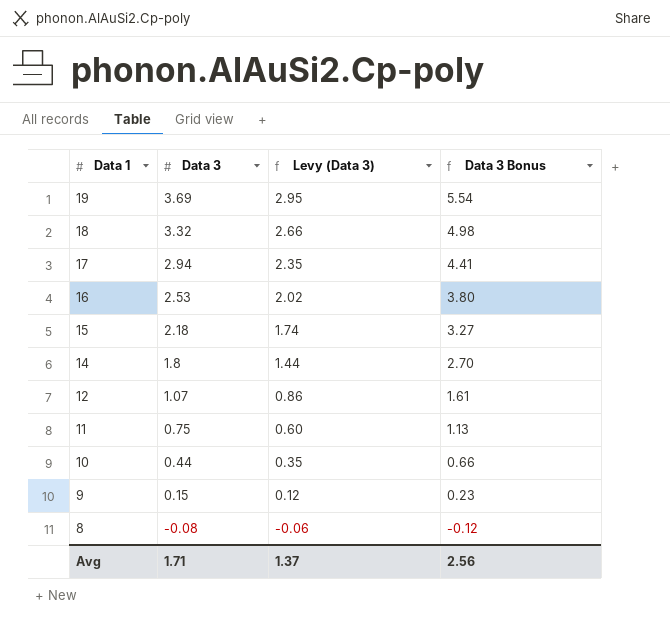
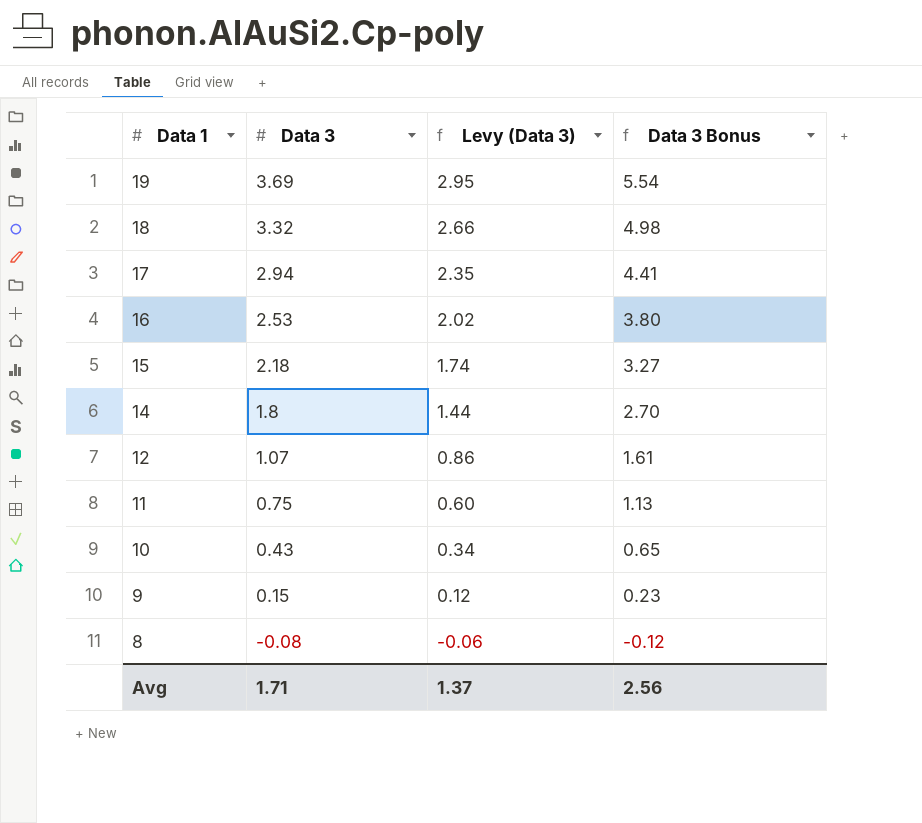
10 | Data 3: 0.44 -> 0.43
10 | Levy (Data 3): 0.35 -> 0.34
10 | Data 3 Bonus: 0.66 -> 0.65

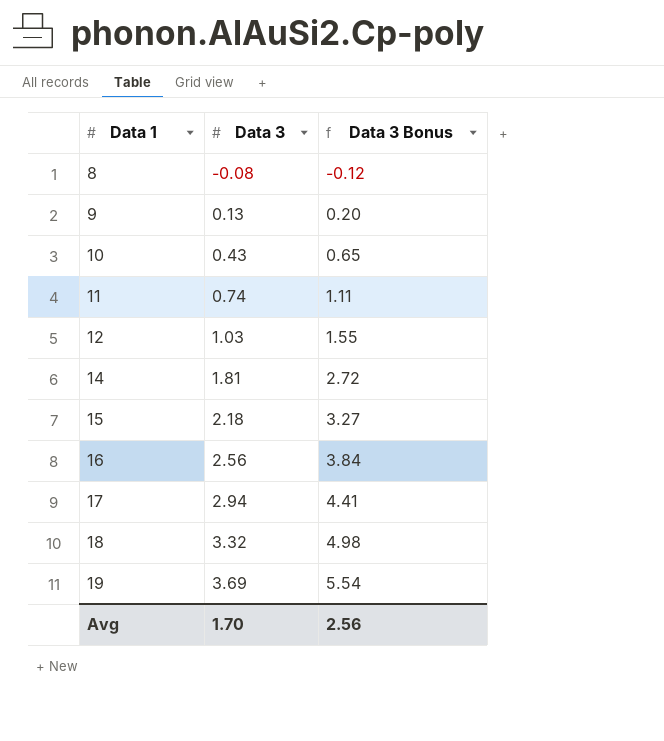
row order: Data 1 descending -> Data 1 ascending
column Levy (Data 3) | formula: [Data 3] * 0.8 -> none
9 | Data 3: 0.15 -> 0.13
9 | Data 3 Bonus: 0.23 -> 0.20
11 | Data 3: 0.75 -> 0.74
11 | Data 3 Bonus: 1.13 -> 1.11
12 | Data 3: 1.07 -> 1.03
12 | Data 3 Bonus: 1.61 -> 1.55
14 | Data 3: 1.8 -> 1.81
14 | Data 3 Bonus: 2.70 -> 2.72
16 | Data 3: 2.53 -> 2.56
16 | Data 3 Bonus: 3.80 -> 3.84
Avg | Data 3: 1.71 -> 1.70

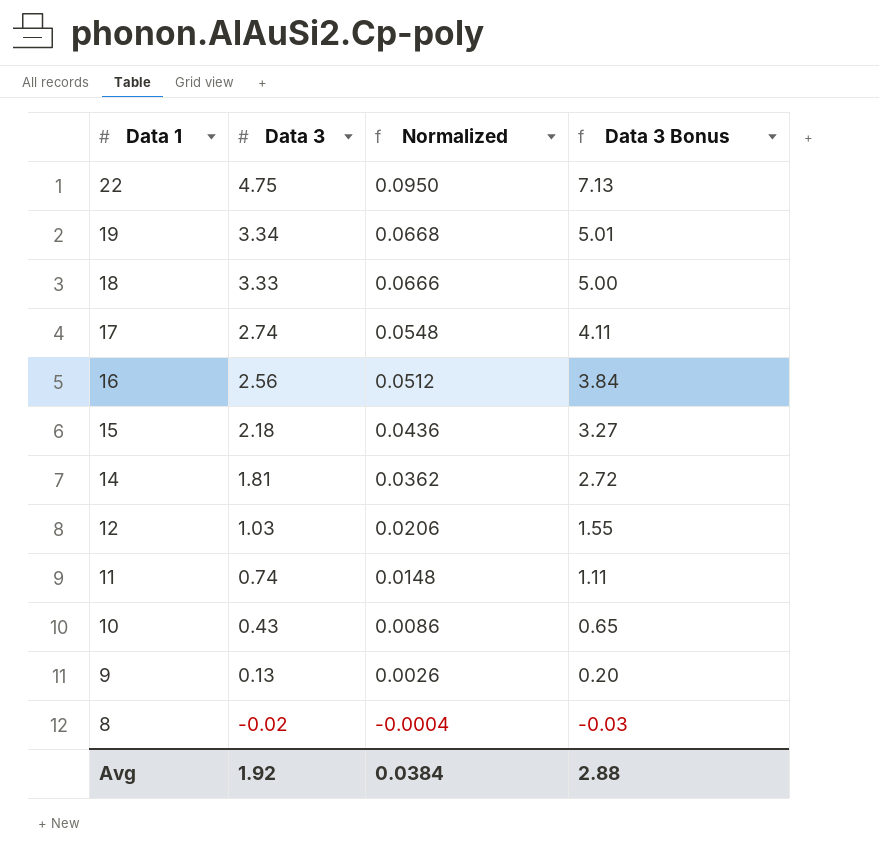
row order: Data 1 ascending -> Data 1 descending
column Normalized | formula: none -> [Data 3] * 0.02
row 22: none -> 4.75 | 0.0950 | 7.13
19 | Data 3: 3.69 -> 3.34
19 | Data 3 Bonus: 5.54 -> 5.01
18 | Data 3: 3.32 -> 3.33
18 | Data 3 Bonus: 4.98 -> 5.00
17 | Data 3: 2.94 -> 2.74
17 | Data 3 Bonus: 4.41 -> 4.11
8 | Data 3: -0.08 -> -0.02
8 | Data 3 Bonus: -0.12 -> -0.03
Avg | Data 3: 1.70 -> 1.92
Avg | Data 3 Bonus: 2.56 -> 2.88

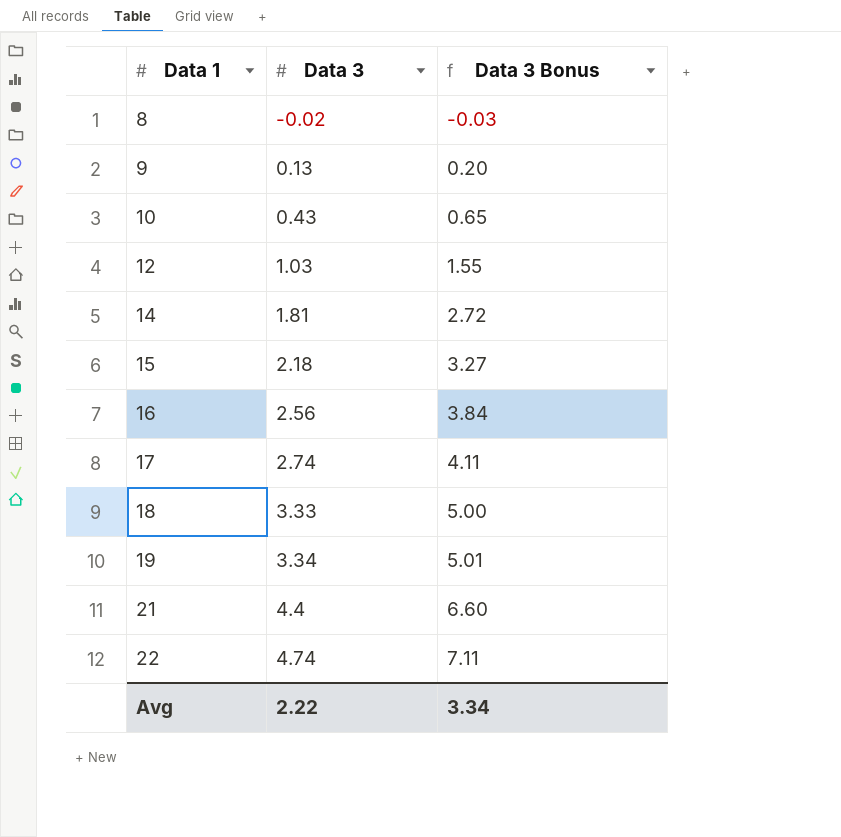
row order: Data 1 descending -> Data 1 ascending
column Normalized | formula: [Data 3] * 0.02 -> none
row 11: 0.74 | 0.0148 | 1.11 -> none
row 21: none -> 4.4 | 6.60
22 | Data 3: 4.75 -> 4.74
22 | Data 3 Bonus: 7.13 -> 7.11
Avg | Data 3: 1.92 -> 2.22
Avg | Data 3 Bonus: 2.88 -> 3.34

